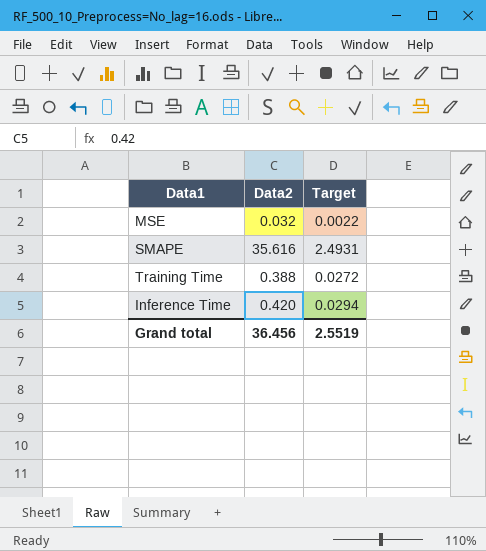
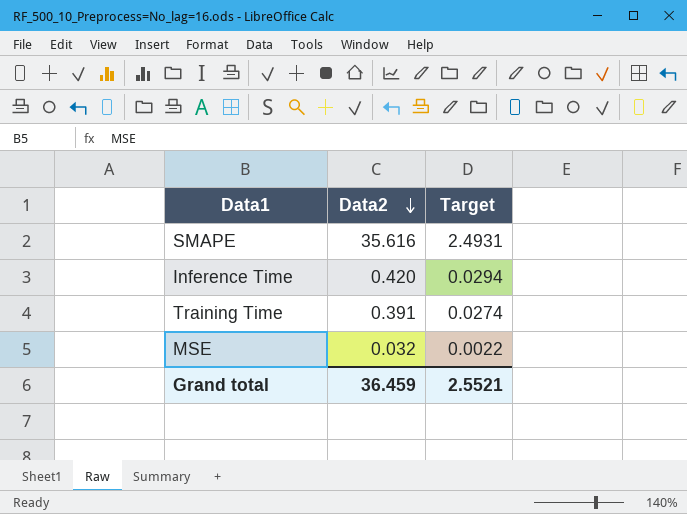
row order: none -> Data2 descending
Training Time | Data2: 0.388 -> 0.391
Training Time | Target: 0.0272 -> 0.0274
Grand total | Data2: 36.456 -> 36.459
Grand total | Target: 2.5519 -> 2.5521

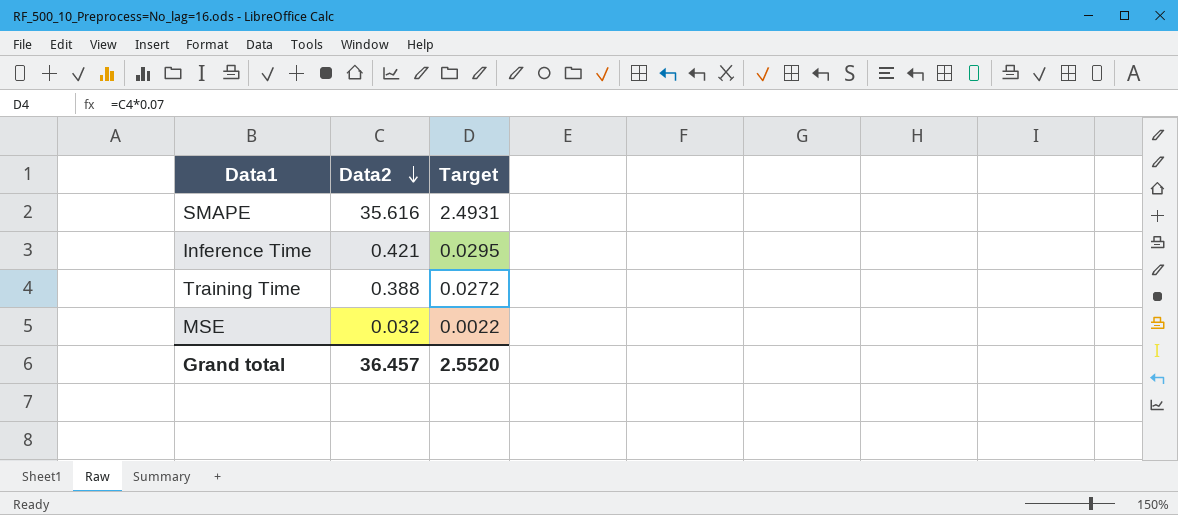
Inference Time | Data2: 0.420 -> 0.421
Inference Time | Target: 0.0294 -> 0.0295
Training Time | Data2: 0.391 -> 0.388
Training Time | Target: 0.0274 -> 0.0272
Grand total | Data2: 36.459 -> 36.457
Grand total | Target: 2.5521 -> 2.5520

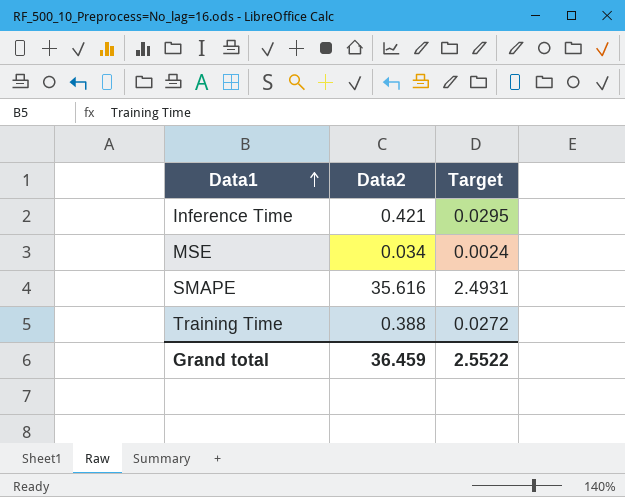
row order: Data2 descending -> Data1 ascending
MSE | Data2: 0.032 -> 0.034
MSE | Target: 0.0022 -> 0.0024
Grand total | Data2: 36.457 -> 36.459
Grand total | Target: 2.5520 -> 2.5522

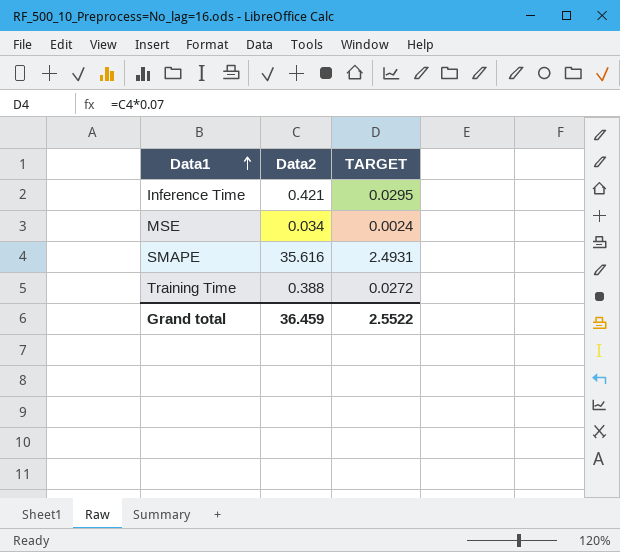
column name: Target -> TARGET

